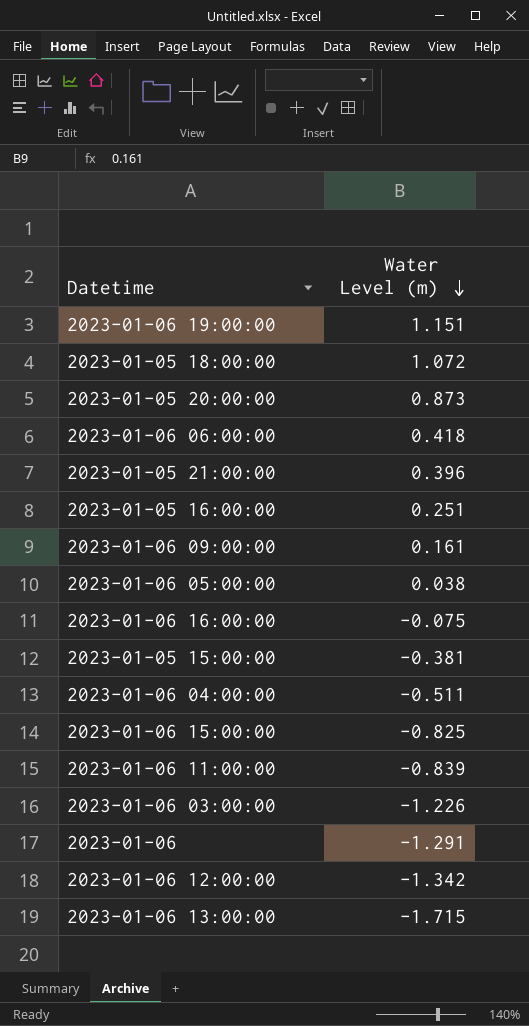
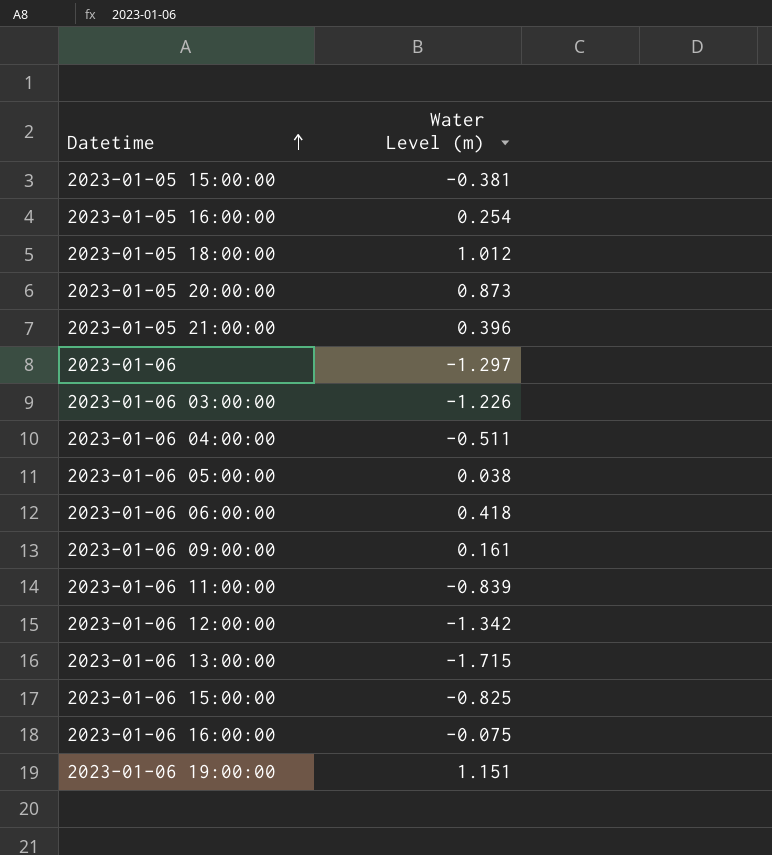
row order: Water Level (m) descending -> Datetime ascending
2023-01-05 16:00:00 | Water Level (m): 0.251 -> 0.254
2023-01-05 18:00:00 | Water Level (m): 1.072 -> 1.012
2023-01-06 | Water Level (m): -1.291 -> -1.297

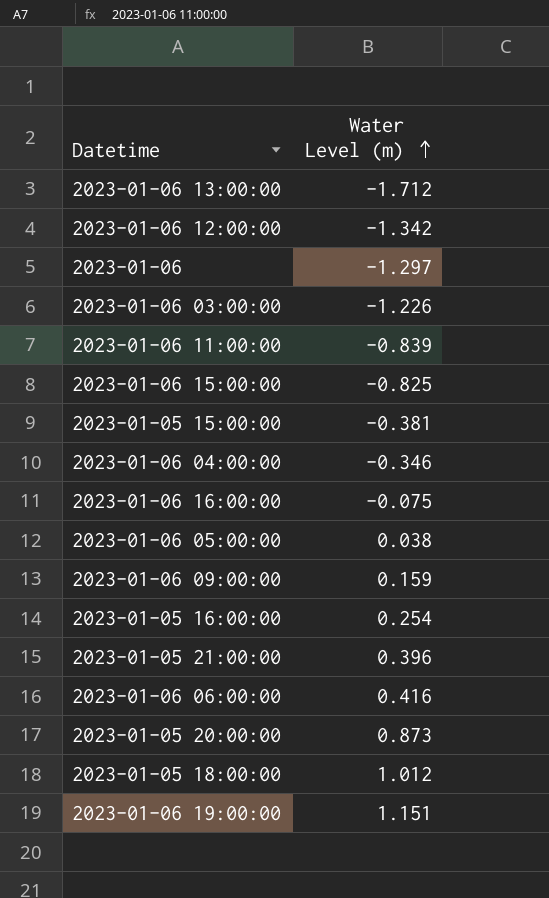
row order: Datetime ascending -> Water Level (m) ascending
2023-01-06 13:00:00 | Water Level (m): -1.715 -> -1.712
2023-01-06 04:00:00 | Water Level (m): -0.511 -> -0.346
2023-01-06 09:00:00 | Water Level (m): 0.161 -> 0.159
2023-01-06 06:00:00 | Water Level (m): 0.418 -> 0.416

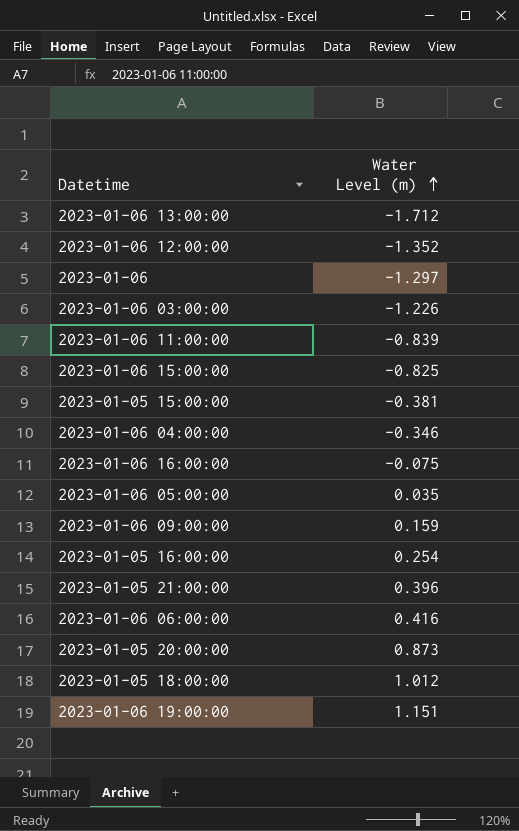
2023-01-06 12:00:00 | Water Level (m): -1.342 -> -1.352
2023-01-06 05:00:00 | Water Level (m): 0.038 -> 0.035

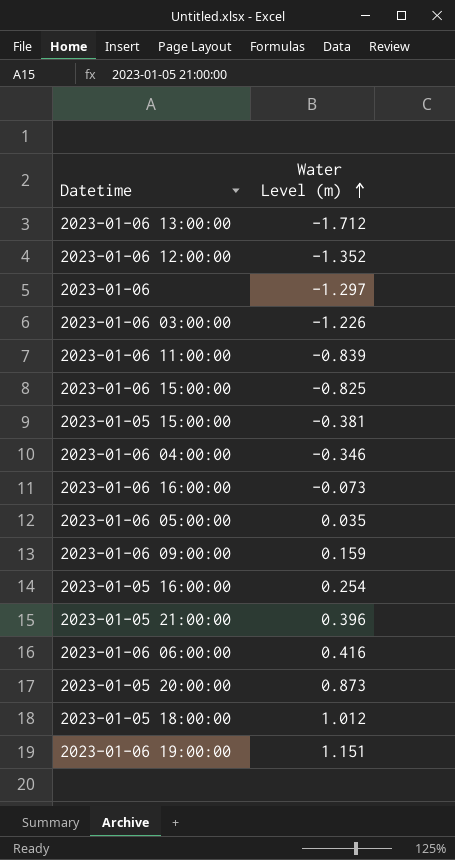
2023-01-06 16:00:00 | Water Level (m): -0.075 -> -0.073

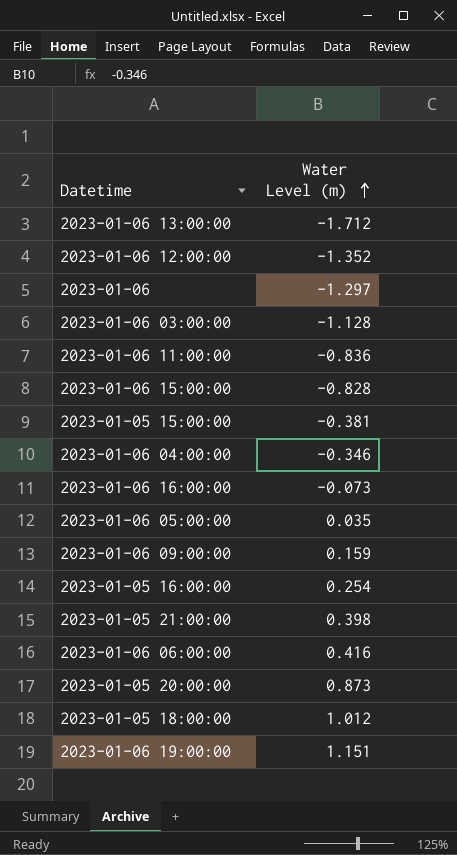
2023-01-06 03:00:00 | Water Level (m): -1.226 -> -1.128
2023-01-06 11:00:00 | Water Level (m): -0.839 -> -0.836
2023-01-06 15:00:00 | Water Level (m): -0.825 -> -0.828
2023-01-05 21:00:00 | Water Level (m): 0.396 -> 0.398

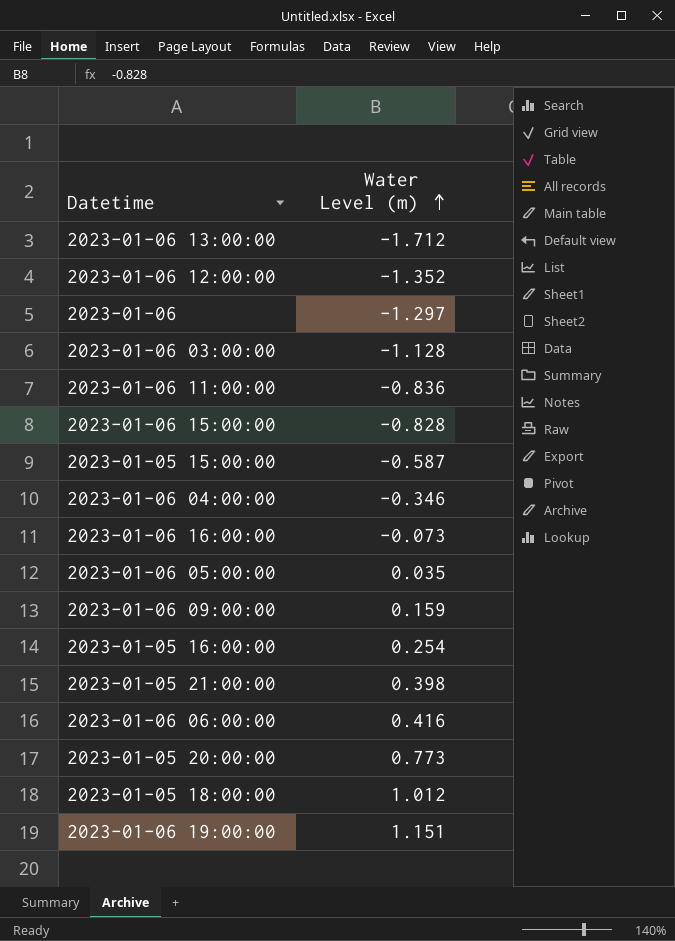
2023-01-05 15:00:00 | Water Level (m): -0.381 -> -0.587
2023-01-05 20:00:00 | Water Level (m): 0.873 -> 0.773

